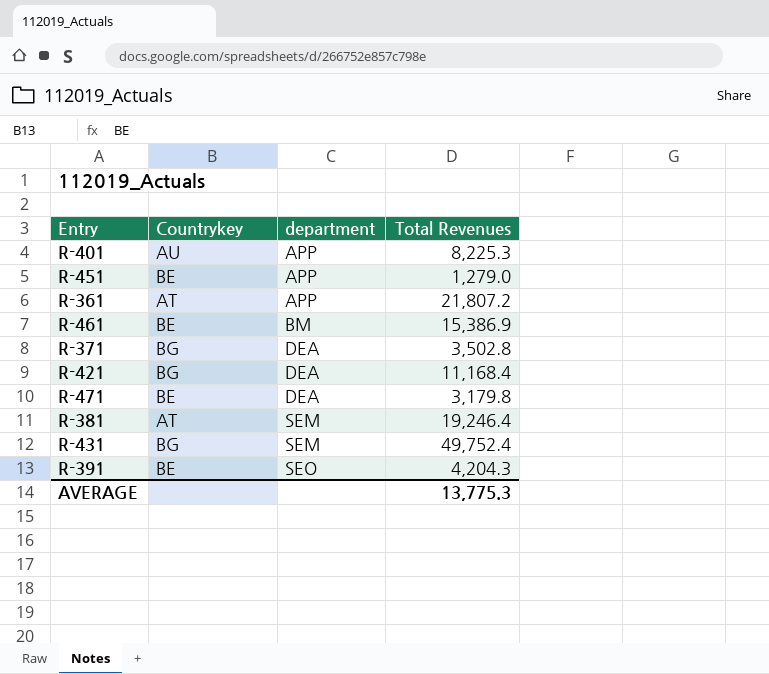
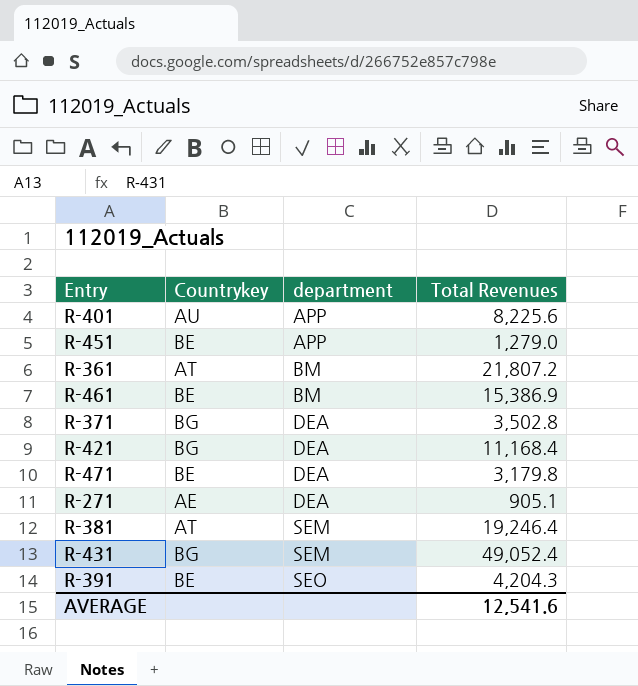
R-401 | Total Revenues: 8,225.3 -> 8,225.6
R-361 | department: APP -> BM
row R-271: none -> AE | DEA | 905.1
R-431 | Total Revenues: 49,752.4 -> 49,052.4
AVERAGE | Total Revenues: 13,775.3 -> 12,541.6

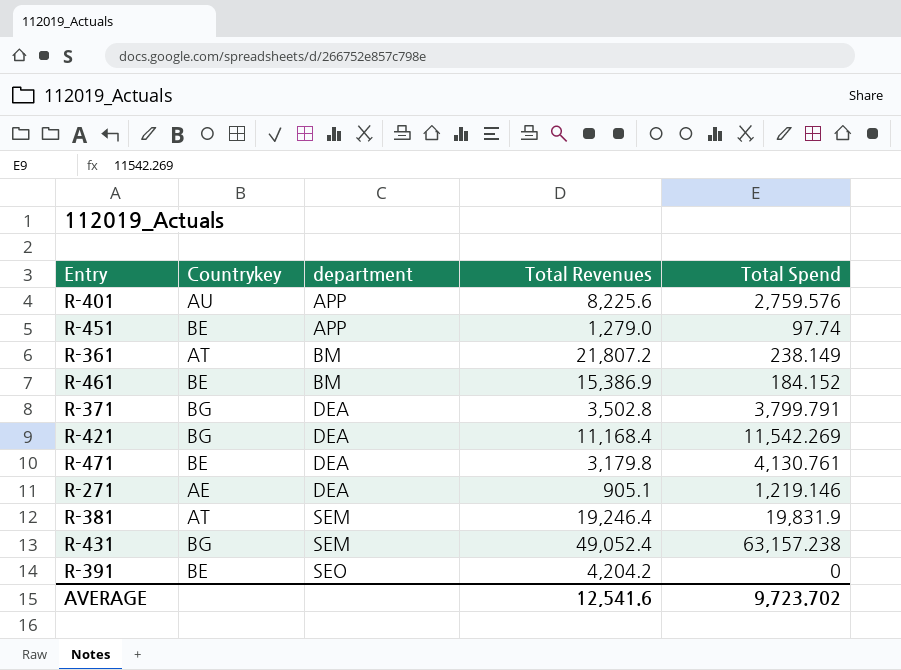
column Total Spend | position: none -> 5
R-391 | Total Revenues: 4,204.3 -> 4,204.2

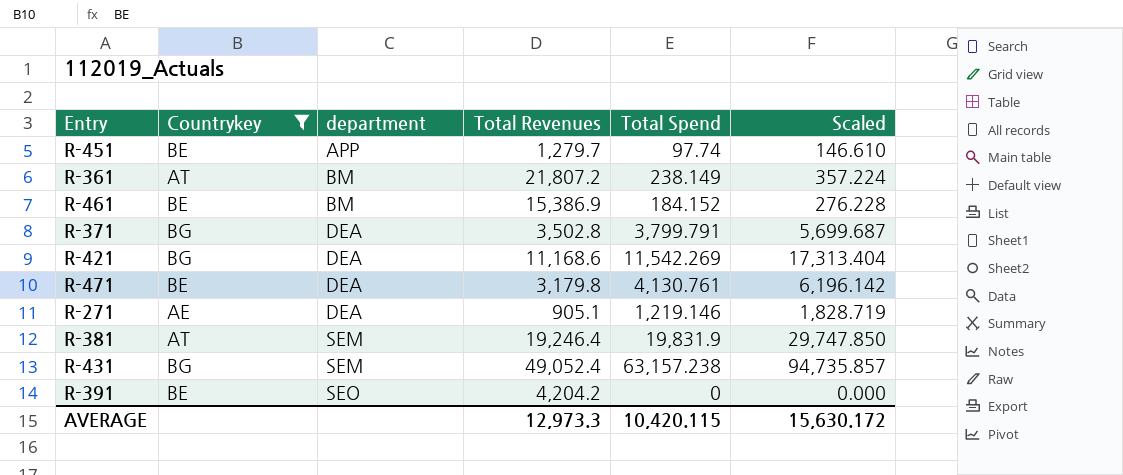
filter: none -> Countrykey != AU
column Scaled | formula: none -> [Total Spend] * 1.5
R-451 | Total Revenues: 1,279.0 -> 1,279.7
R-421 | Total Revenues: 11,168.4 -> 11,168.6
AVERAGE | Total Revenues: 12,541.6 -> 12,973.3
AVERAGE | Total Spend: 9,723.702 -> 10,420.115

